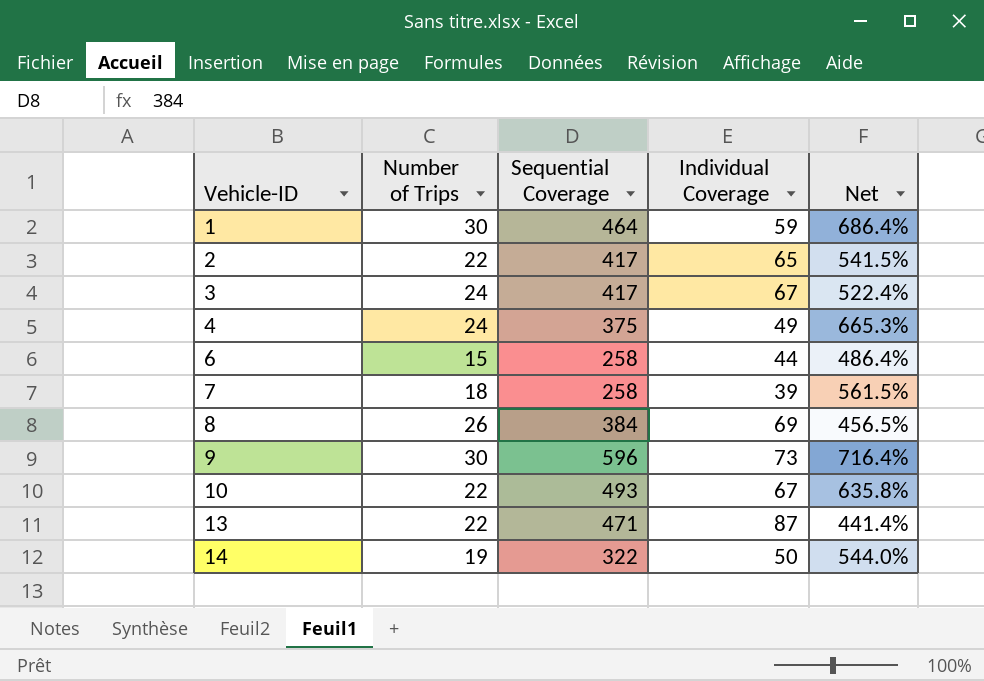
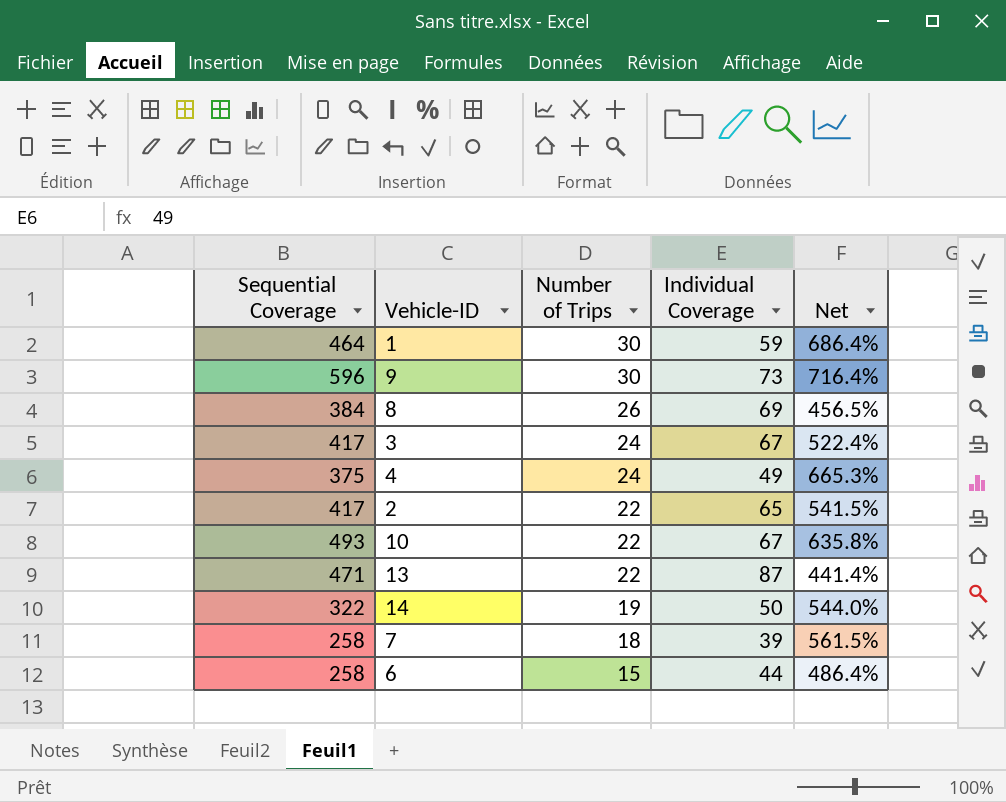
row order: Vehicle-ID ascending -> Number of Trips descending
column Sequential Coverage | position: 3 -> 1

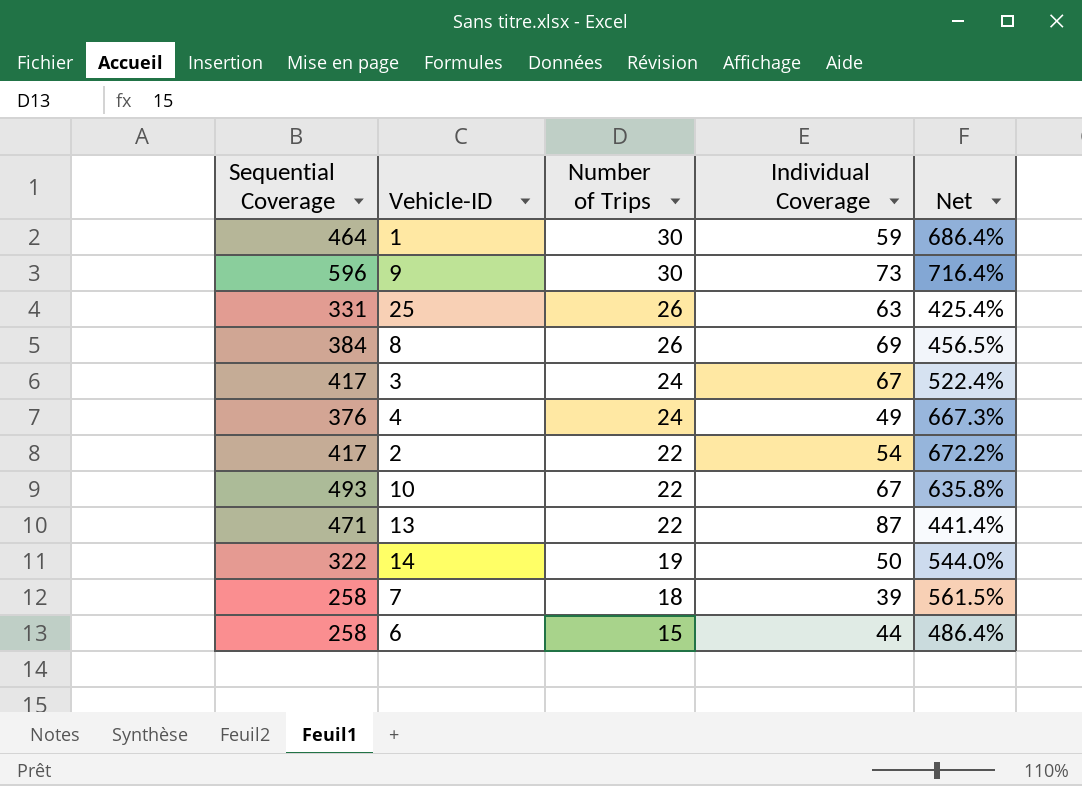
row 25: none -> 331 | 26 | 63 | 425.4%
4 | Sequential Coverage: 375 -> 376
4 | Net: 665.3% -> 667.3%
2 | Individual Coverage: 65 -> 54
2 | Net: 541.5% -> 672.2%

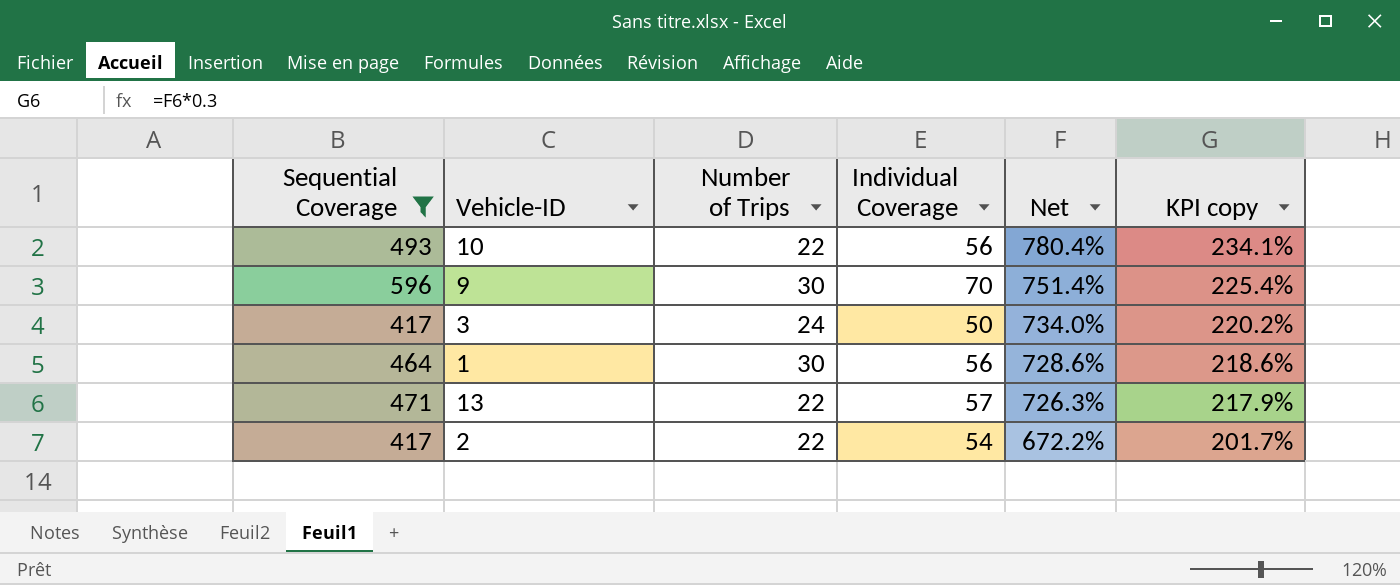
filter: none -> Sequential Coverage >= 417
row order: Number of Trips descending -> Net descending
column KPI copy | formula: none -> [Net] * 0.3
10 | Individual Coverage: 67 -> 56
10 | Net: 635.8% -> 780.4%
9 | Individual Coverage: 73 -> 70
9 | Net: 716.4% -> 751.4%
3 | Individual Coverage: 67 -> 50
3 | Net: 522.4% -> 734.0%
1 | Individual Coverage: 59 -> 56
1 | Net: 686.4% -> 728.6%
13 | Individual Coverage: 87 -> 57
13 | Net: 441.4% -> 726.3%

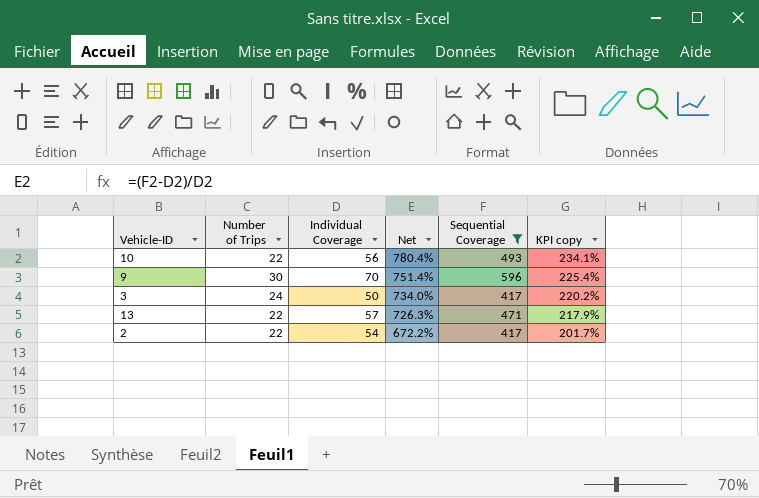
column Sequential Coverage | position: 1 -> 5
row 1: 464 | 30 | 56 | 728.6% | 218.6% -> none

